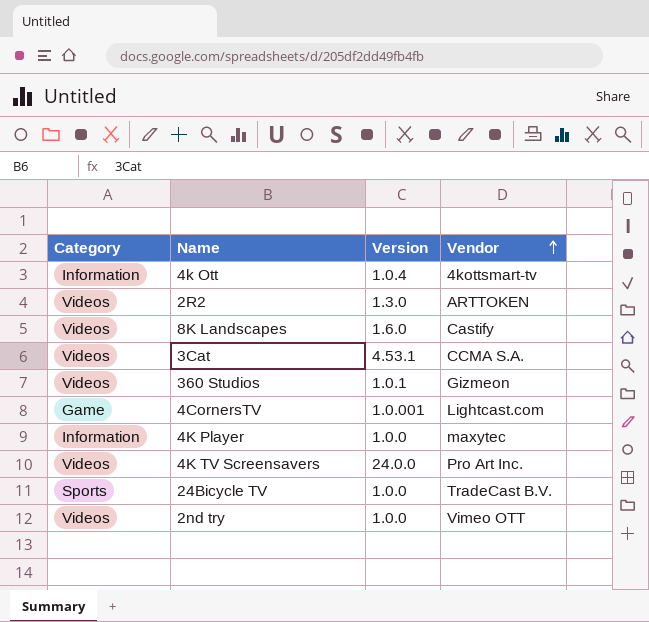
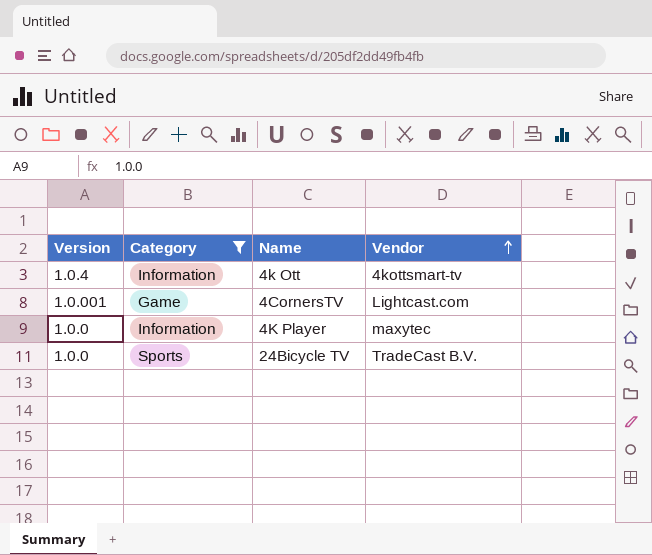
filter: none -> Category != Videos
column Version | position: 3 -> 1

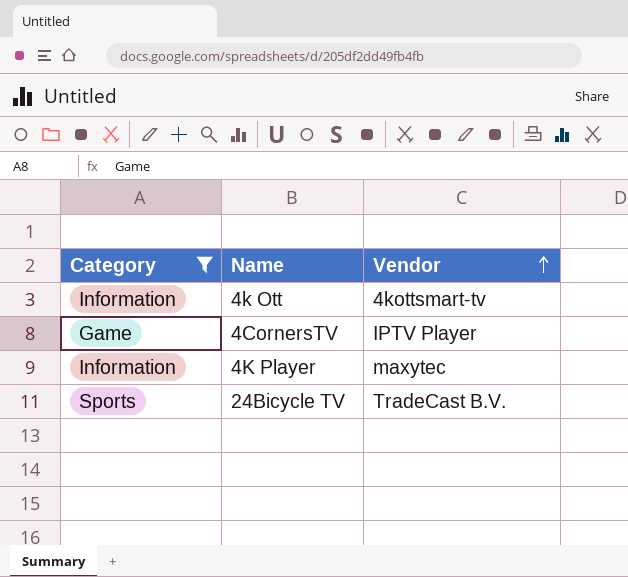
column Version | position: 1 -> none
4CornersTV | Vendor: Lightcast.com -> IPTV Player

